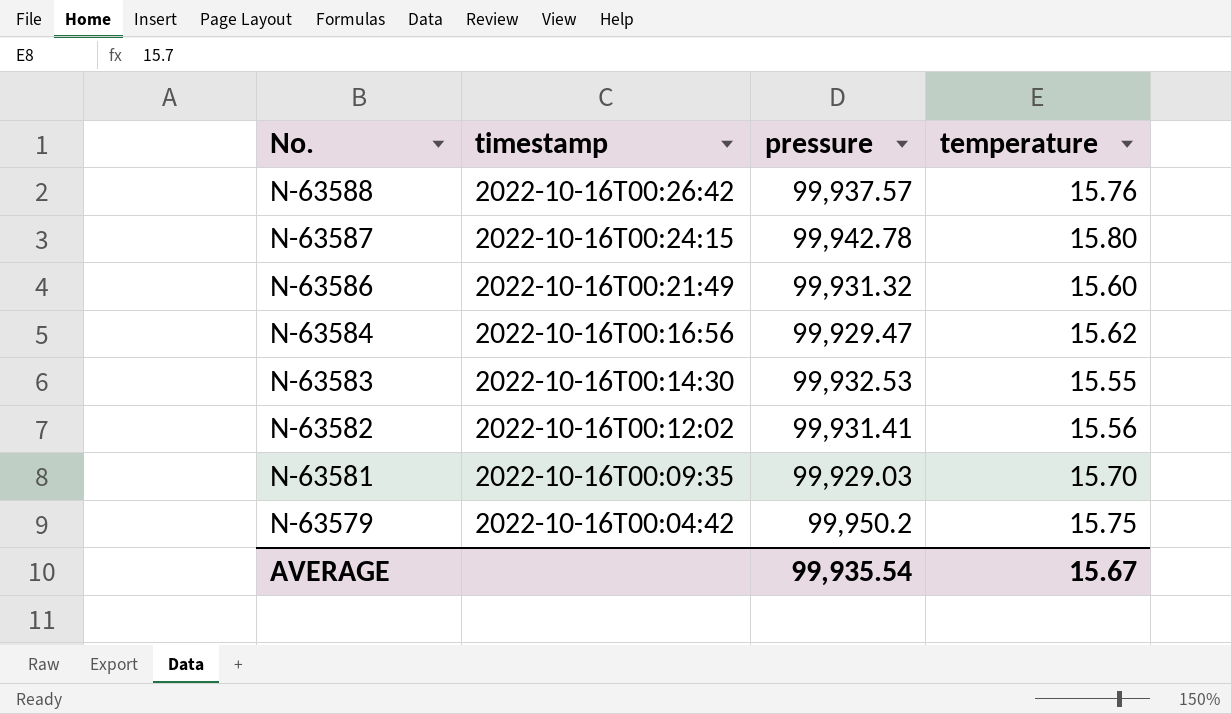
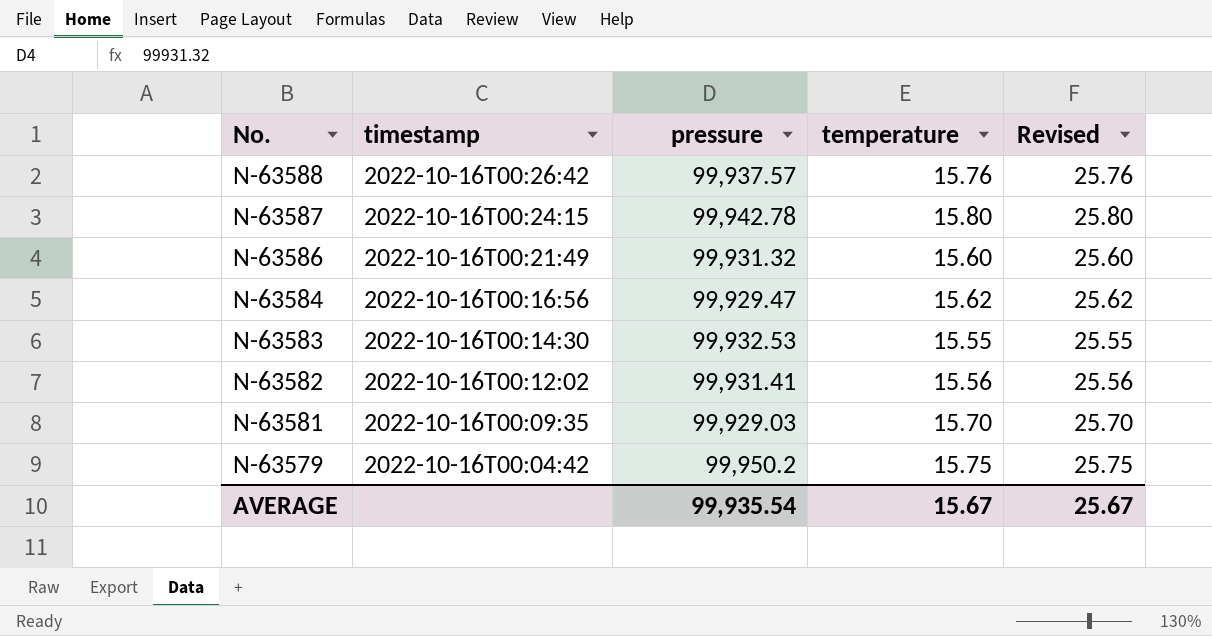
column Revised | formula: none -> [temperature] + 10

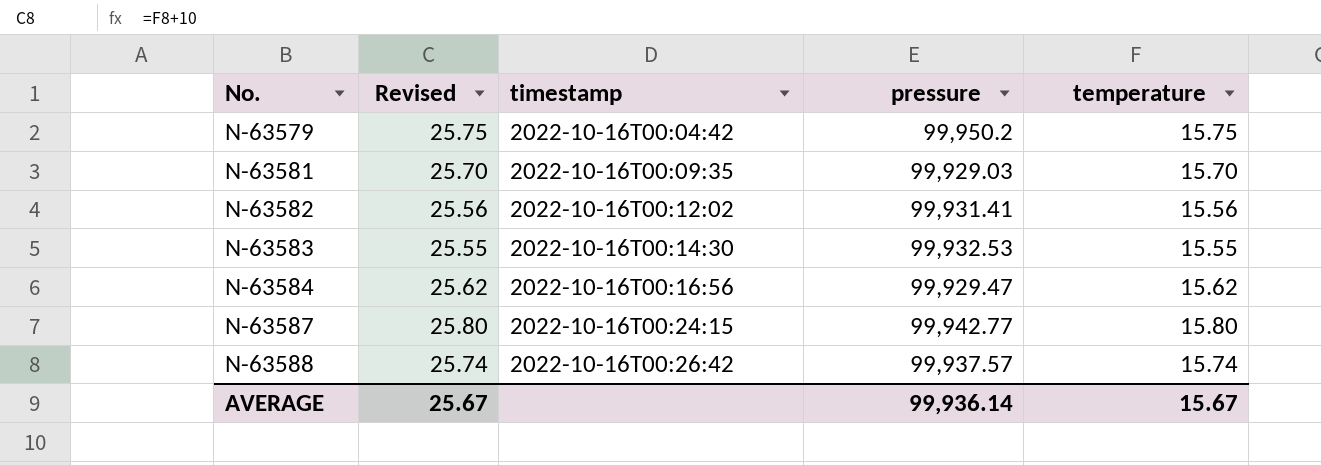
row order: No. descending -> No. ascending
column Revised | position: 5 -> 2
row N-63586: 2022-10-16T00:21:49 | 99,931.32 | 15.60 | 25.60 -> none
N-63587 | pressure: 99,942.78 -> 99,942.77
N-63588 | Revised: 25.76 -> 25.74
N-63588 | temperature: 15.76 -> 15.74
AVERAGE | pressure: 99,935.54 -> 99,936.14

